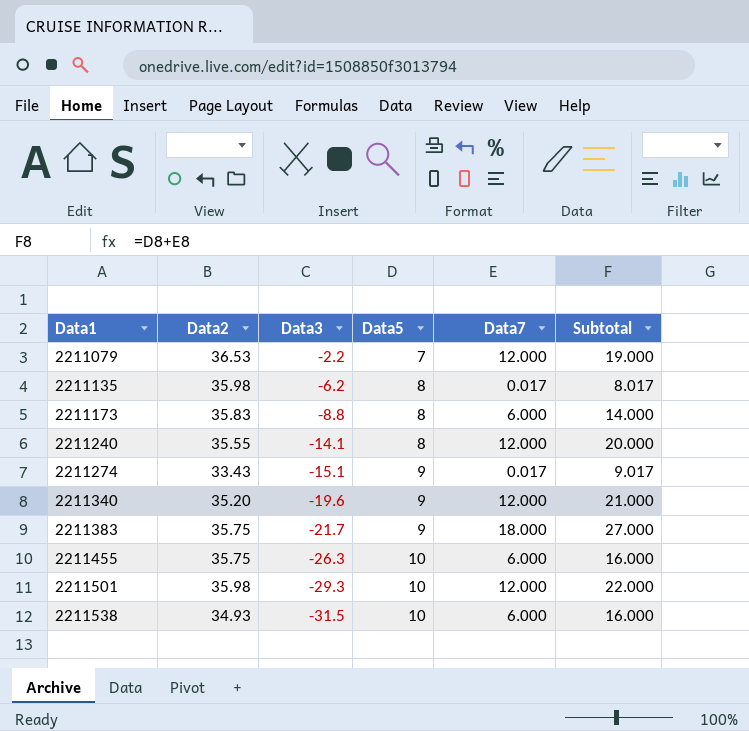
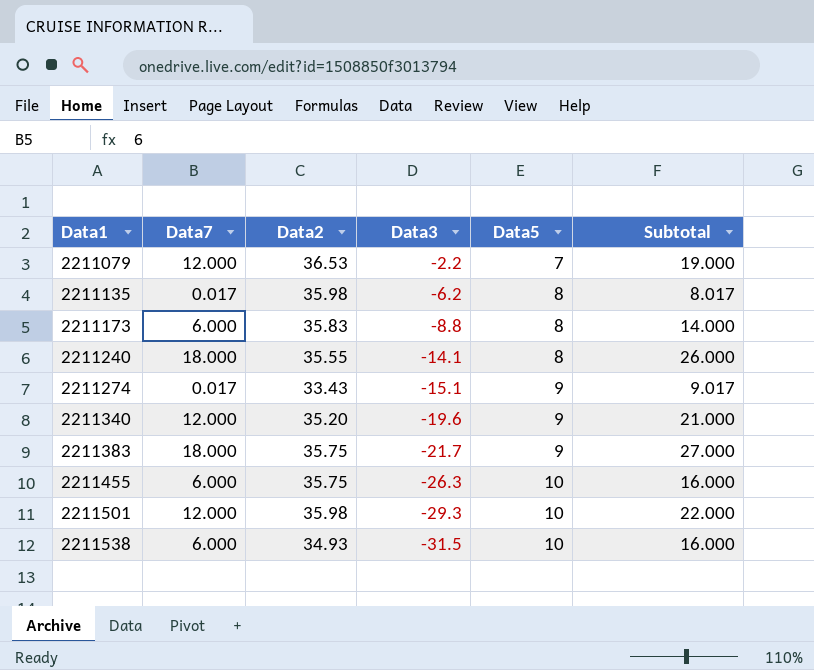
column Data7 | position: 5 -> 2
2211240 | Data7: 12.000 -> 18.000
2211240 | Subtotal: 20.000 -> 26.000

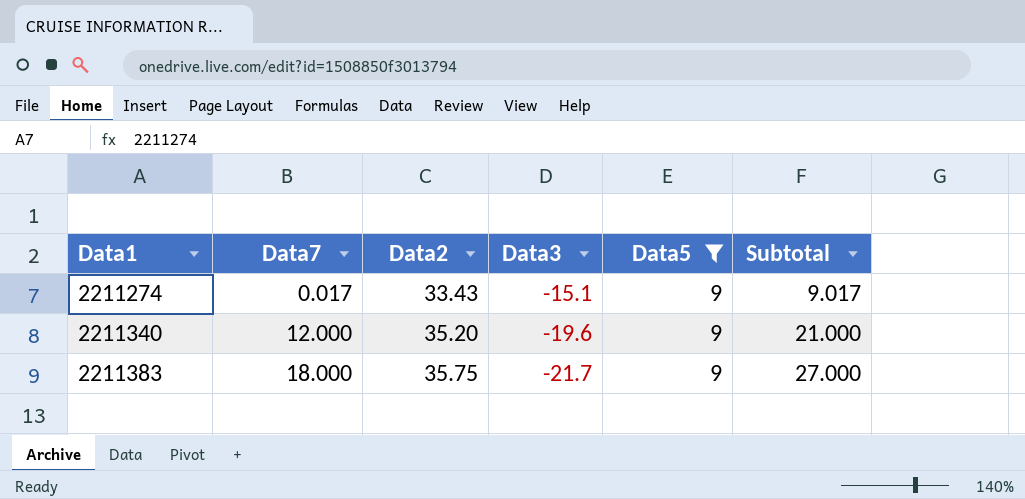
filter: none -> Data5 = 9

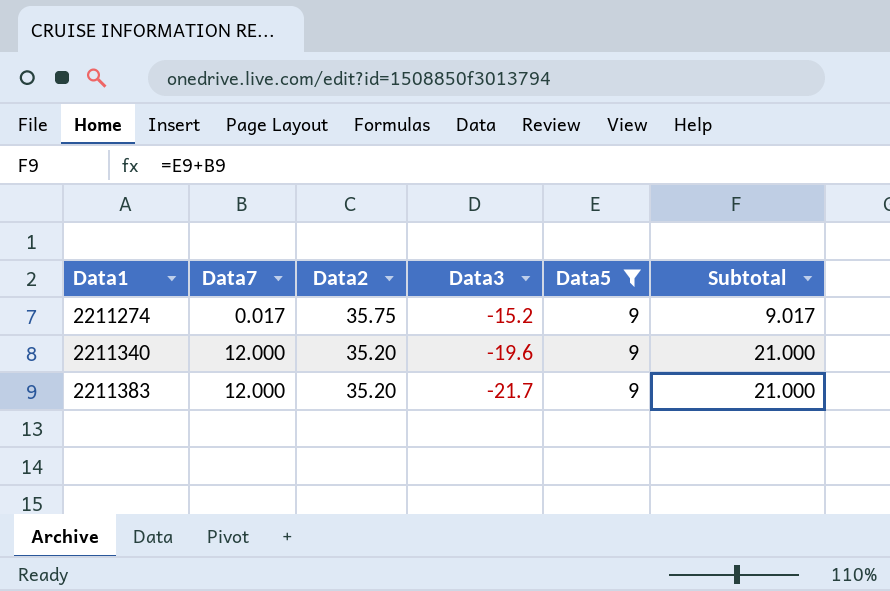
2211274 | Data2: 33.43 -> 35.75
2211274 | Data3: -15.1 -> -15.2
2211383 | Data7: 18.000 -> 12.000
2211383 | Data2: 35.75 -> 35.20
2211383 | Subtotal: 27.000 -> 21.000

